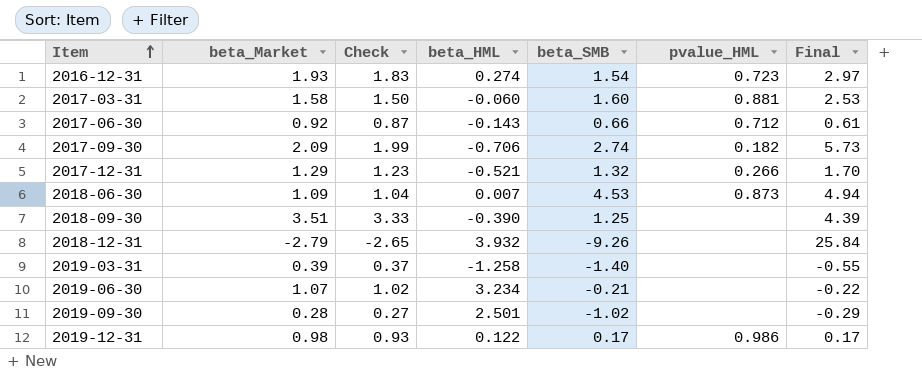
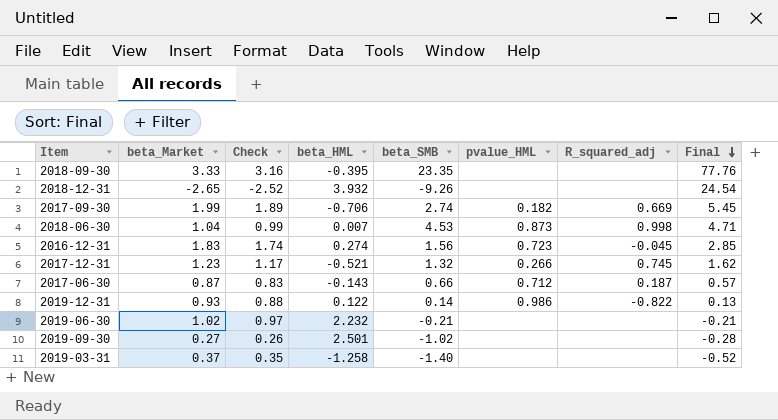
row order: Item ascending -> Final descending
column R_squared_adj | position: none -> 7
row 2017-03-31: 1.58 | 1.50 | -0.060 | 1.60 | 0.881 | 2.53 -> none
2018-09-30 | beta_Market: 3.51 -> 3.33
2018-09-30 | Check: 3.33 -> 3.16
2018-09-30 | beta_HML: -0.390 -> -0.395
2018-09-30 | beta_SMB: 1.25 -> 23.35
2018-09-30 | Final: 4.39 -> 77.76
2018-12-31 | beta_Market: -2.79 -> -2.65
2018-12-31 | Check: -2.65 -> -2.52
2018-12-31 | Final: 25.84 -> 24.54
2017-09-30 | beta_Market: 2.09 -> 1.99
2017-09-30 | Check: 1.99 -> 1.89
2017-09-30 | Final: 5.73 -> 5.45
2018-06-30 | beta_Market: 1.09 -> 1.04
2018-06-30 | Check: 1.04 -> 0.99
2018-06-30 | Final: 4.94 -> 4.71
2016-12-31 | beta_Market: 1.93 -> 1.83
2016-12-31 | Check: 1.83 -> 1.74
2016-12-31 | beta_SMB: 1.54 -> 1.56
2016-12-31 | Final: 2.97 -> 2.85
2017-12-31 | beta_Market: 1.29 -> 1.23
2017-12-31 | Check: 1.23 -> 1.17
2017-12-31 | Final: 1.70 -> 1.62
2017-06-30 | beta_Market: 0.92 -> 0.87
2017-06-30 | Check: 0.87 -> 0.83
2017-06-30 | Final: 0.61 -> 0.57
2019-12-31 | beta_Market: 0.98 -> 0.93
2019-12-31 | Check: 0.93 -> 0.88
2019-12-31 | beta_SMB: 0.17 -> 0.14
2019-12-31 | Final: 0.17 -> 0.13
2019-06-30 | beta_Market: 1.07 -> 1.02
2019-06-30 | Check: 1.02 -> 0.97
2019-06-30 | beta_HML: 3.234 -> 2.232
2019-06-30 | Final: -0.22 -> -0.21
2019-09-30 | beta_Market: 0.28 -> 0.27
2019-09-30 | Check: 0.27 -> 0.26
2019-09-30 | Final: -0.29 -> -0.28
2019-03-31 | beta_Market: 0.39 -> 0.37
2019-03-31 | Check: 0.37 -> 0.35
2019-03-31 | Final: -0.55 -> -0.52

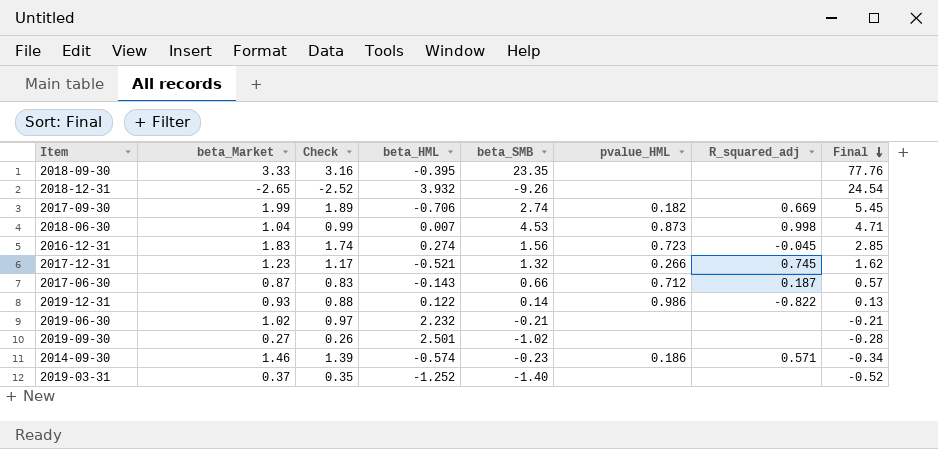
row 2014-09-30: none -> 1.46 | 1.39 | -0.574 | -0.23 | 0.186 | 0.571 | -0.34
2019-03-31 | beta_HML: -1.258 -> -1.252

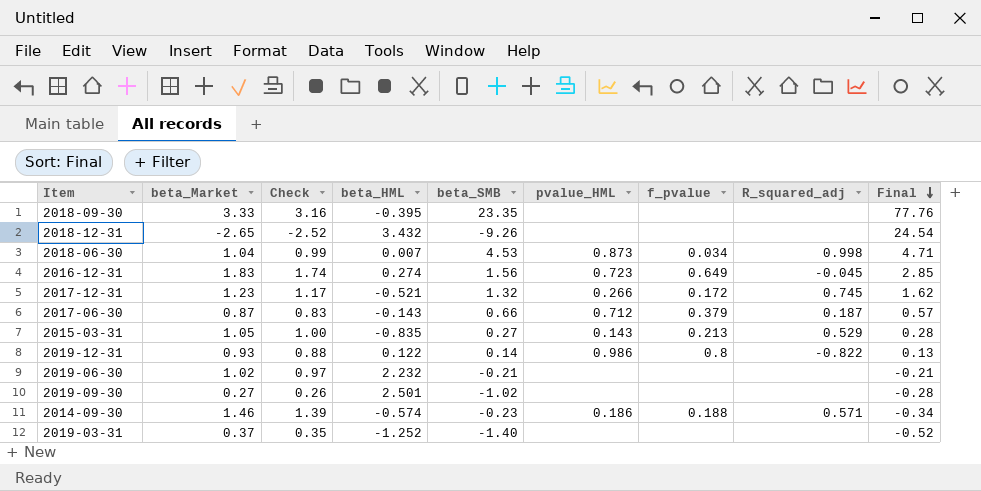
column f_pvalue | position: none -> 7
row 2017-09-30: 1.99 | 1.89 | -0.706 | 2.74 | 0.182 | 0.669 | 5.45 -> none
2018-12-31 | beta_HML: 3.932 -> 3.432
row 2015-03-31: none -> 1.05 | 1.00 | -0.835 | 0.27 | 0.143 | 0.213 | 0.529 | 0.28

